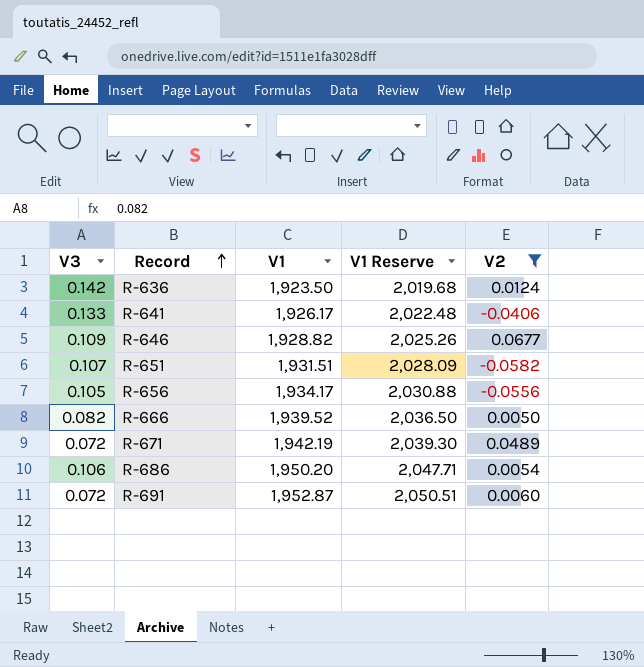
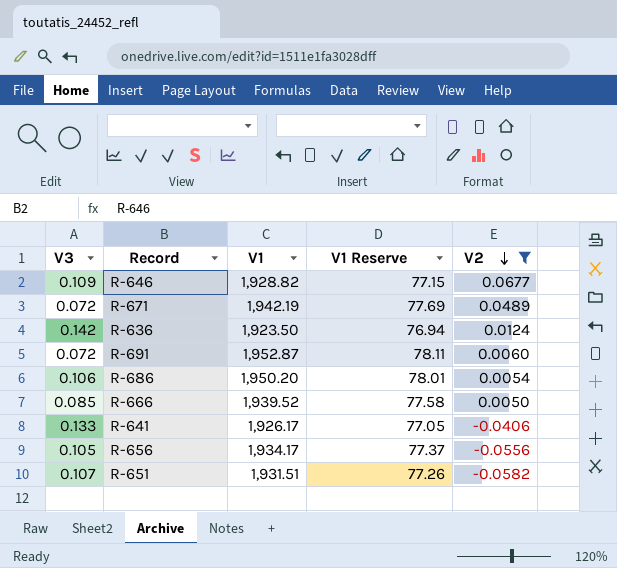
row order: Record ascending -> V2 descending
column V1 Reserve | formula: [V1] * 1.05 -> [V1] * 0.04
R-666 | V3: 0.082 -> 0.085

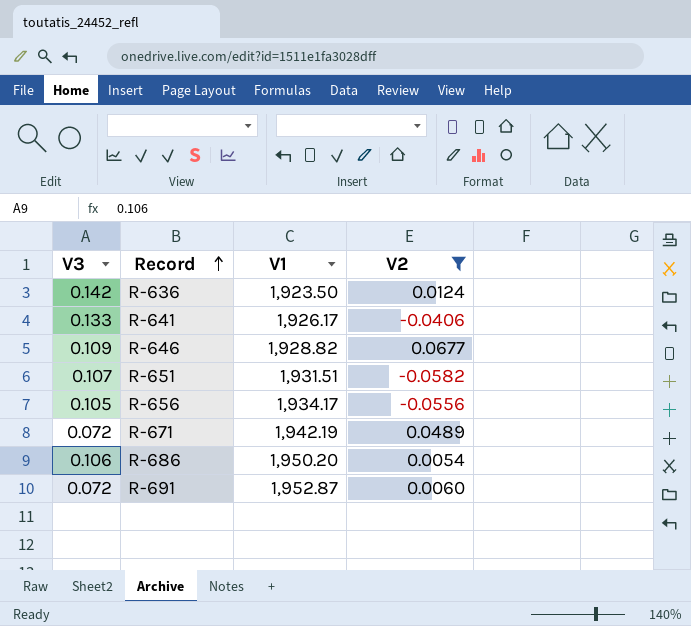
row order: V2 descending -> Record ascending
column V1 Reserve | formula: [V1] * 0.04 -> none
row R-666: 0.085 | 1,939.52 | 77.58 | 0.0050 -> none

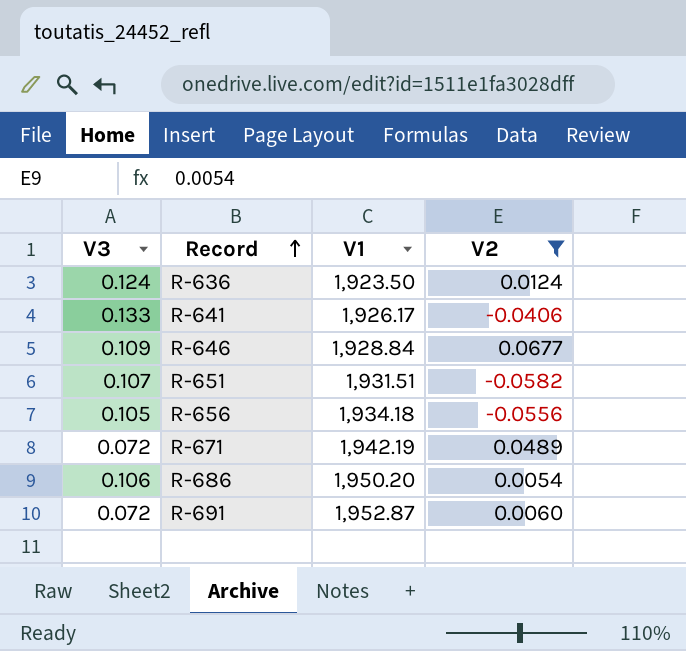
R-636 | V3: 0.142 -> 0.124
R-646 | V1: 1,928.82 -> 1,928.84
R-656 | V1: 1,934.17 -> 1,934.18

